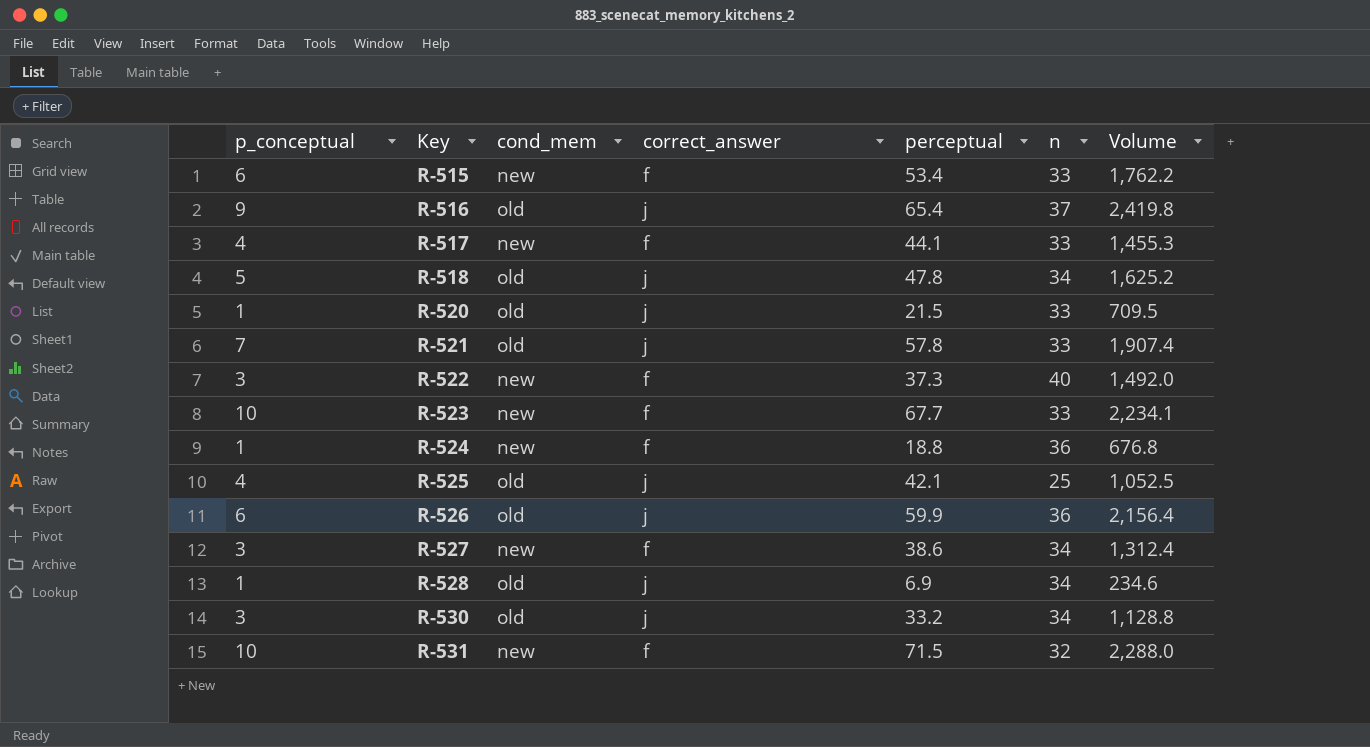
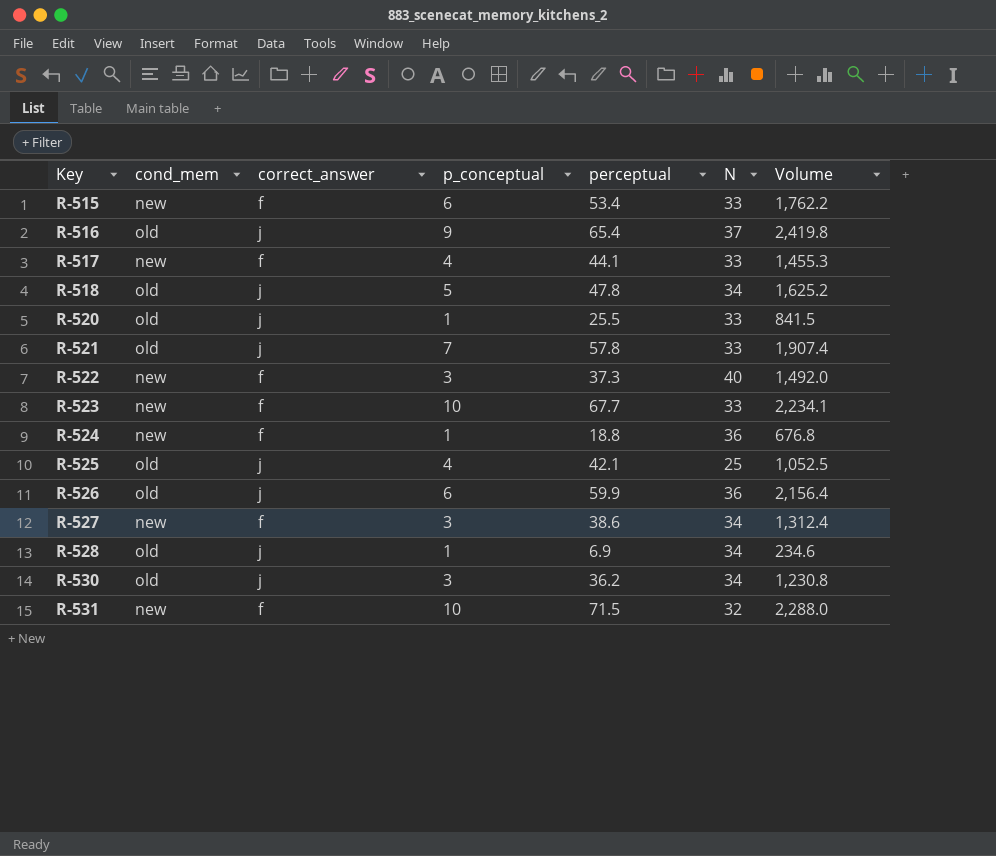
column p_conceptual | position: 1 -> 4
column name: n -> N
R-520 | perceptual: 21.5 -> 25.5
R-520 | Volume: 709.5 -> 841.5
R-530 | perceptual: 33.2 -> 36.2
R-530 | Volume: 1,128.8 -> 1,230.8

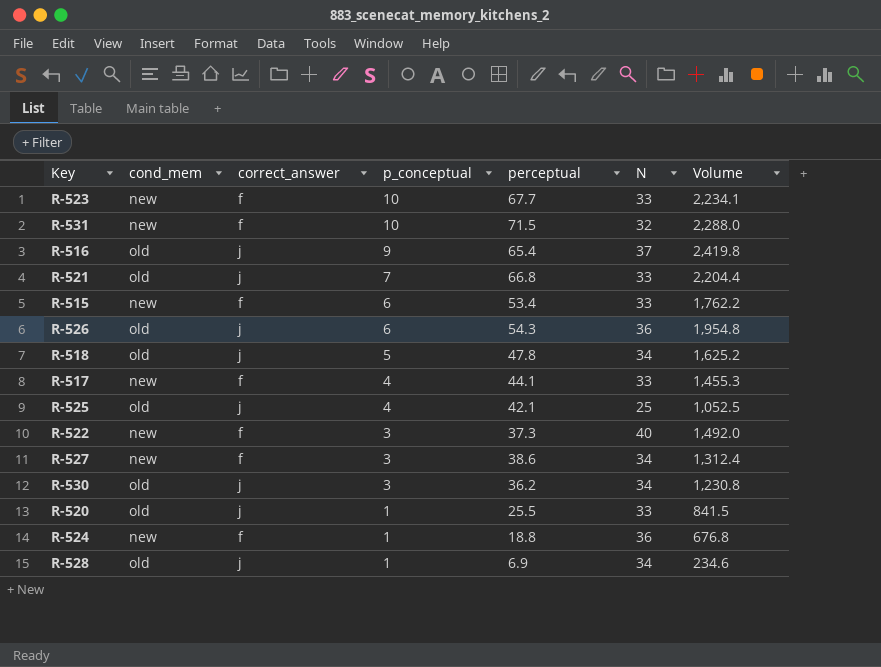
row order: Key ascending -> p_conceptual descending
R-521 | perceptual: 57.8 -> 66.8
R-521 | Volume: 1,907.4 -> 2,204.4
R-526 | perceptual: 59.9 -> 54.3
R-526 | Volume: 2,156.4 -> 1,954.8

